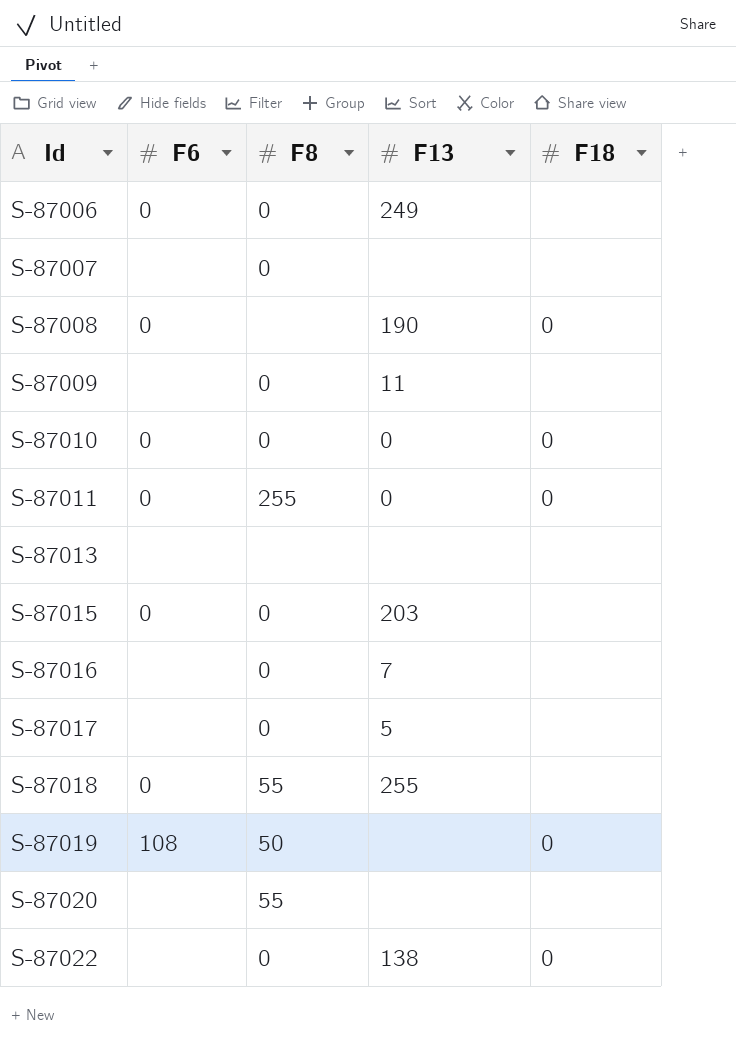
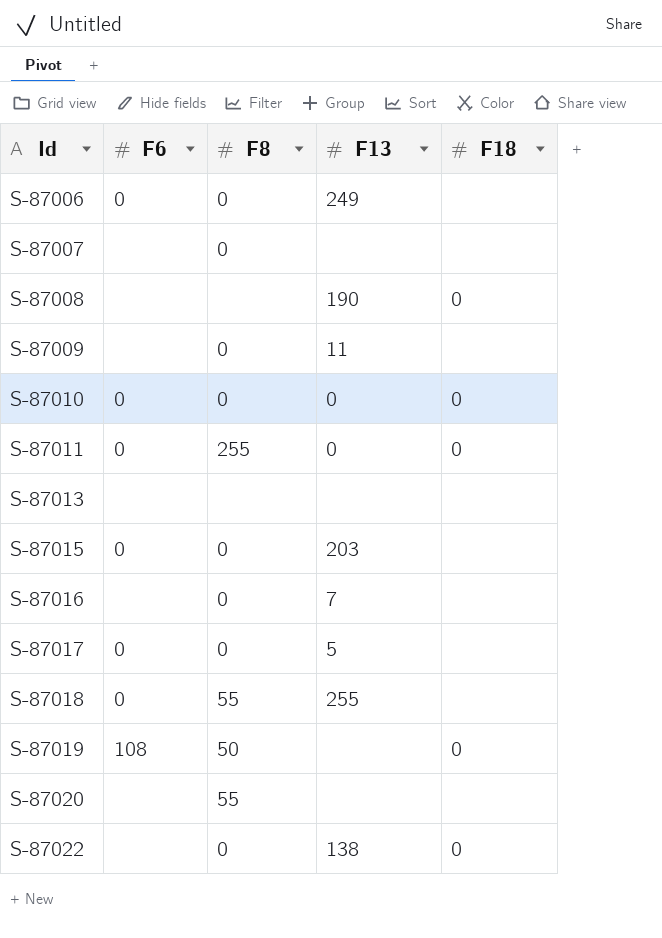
S-87008 | F6: 0 -> none
S-87017 | F6: none -> 0

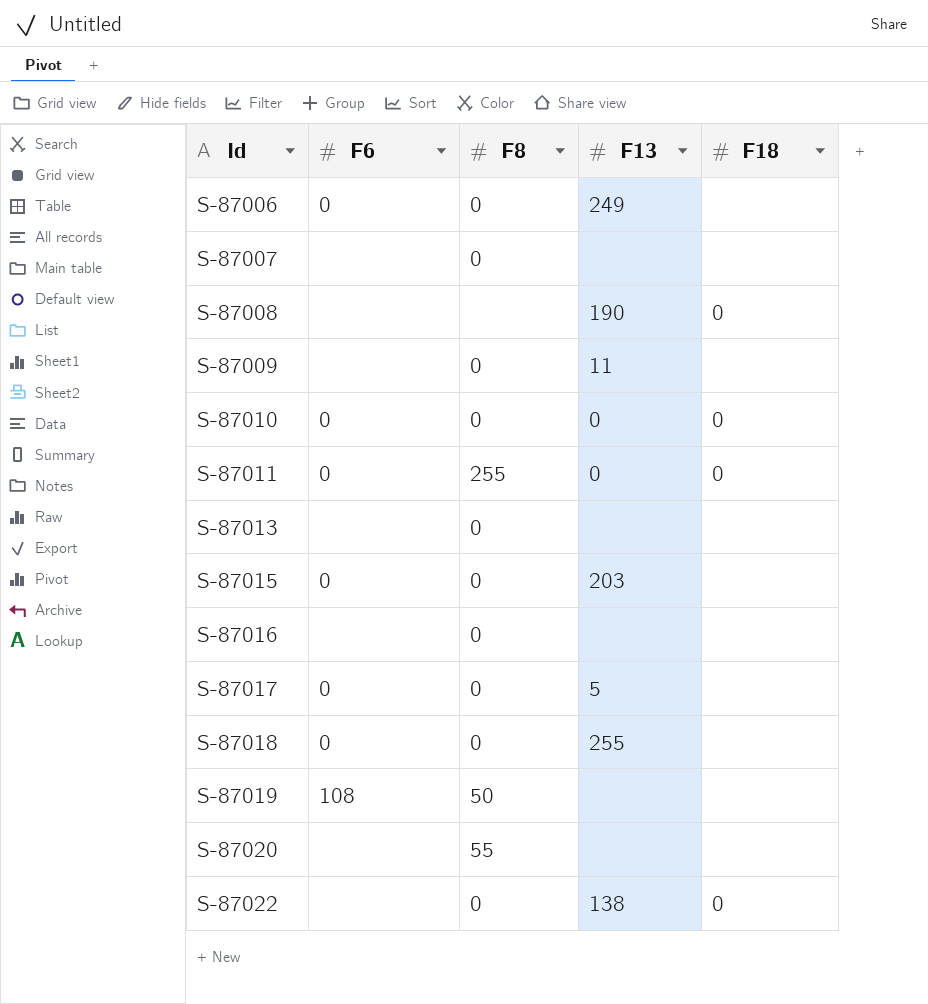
S-87013 | F8: none -> 0
S-87016 | F13: 7 -> none
S-87018 | F8: 55 -> 0
S-87019 | F18: 0 -> none

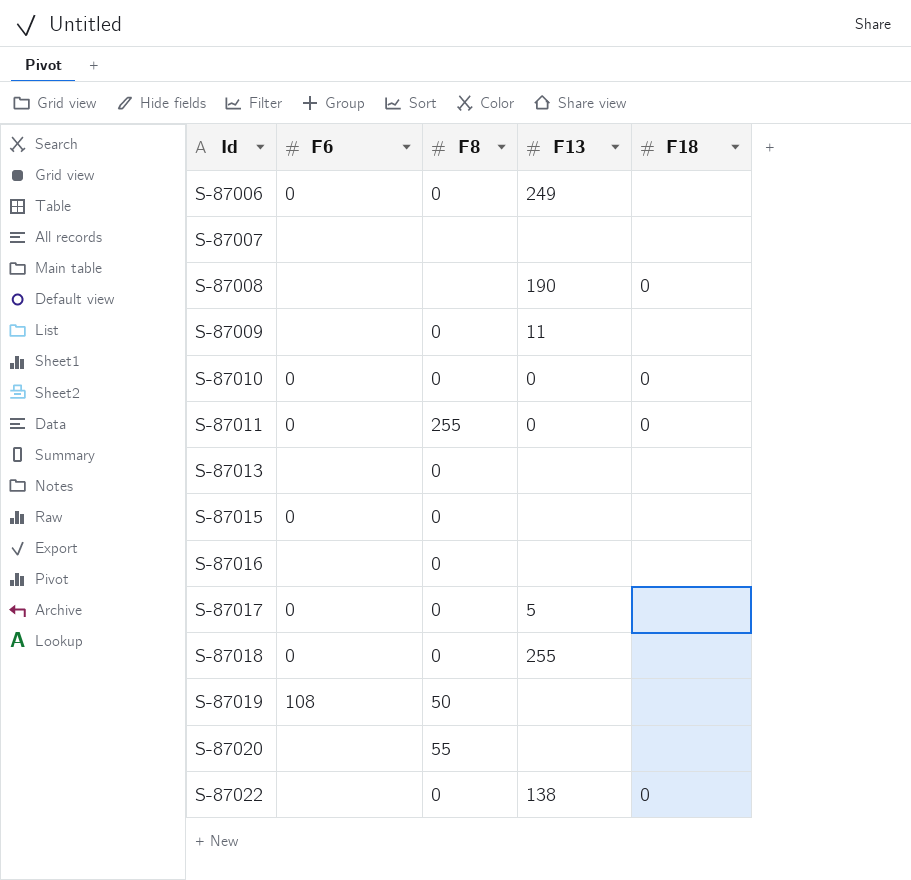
S-87007 | F8: 0 -> none
S-87015 | F13: 203 -> none

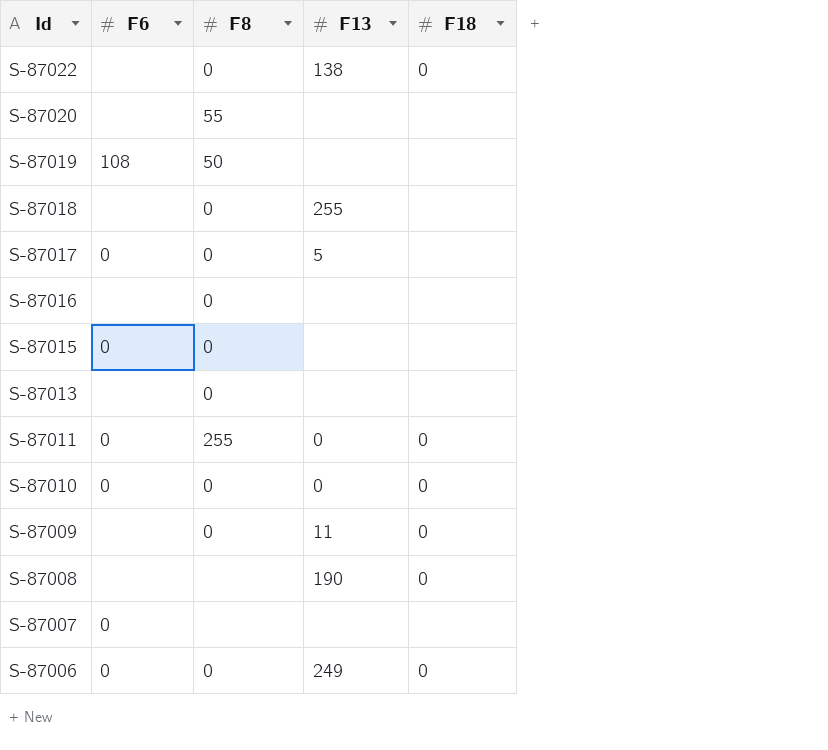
row order: Id ascending -> Id descending
S-87018 | F6: 0 -> none
S-87009 | F18: none -> 0
S-87007 | F6: none -> 0
S-87006 | F18: none -> 0

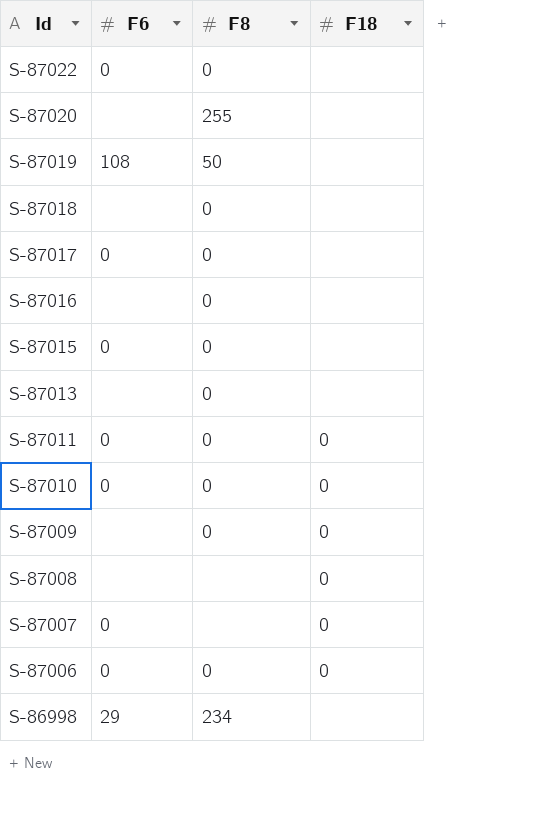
column F13 | position: 4 -> none
S-87022 | F6: none -> 0
S-87022 | F18: 0 -> none
S-87020 | F8: 55 -> 255
S-87011 | F8: 255 -> 0
S-87007 | F18: none -> 0
row S-86998: none -> 29 | 234 | none

